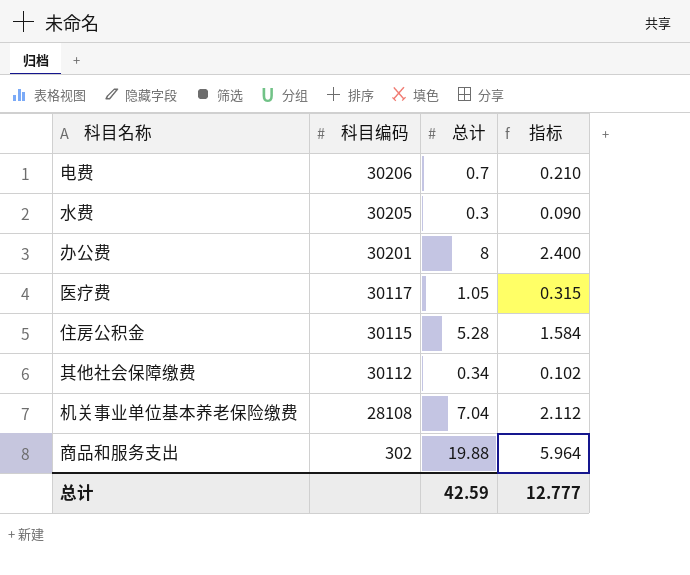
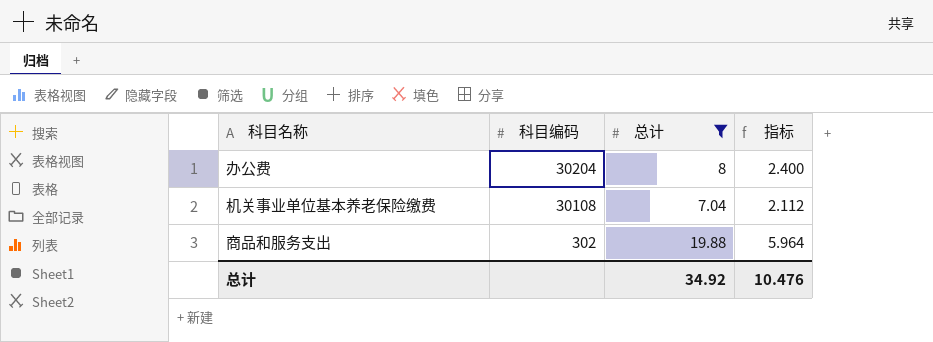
filter: none -> 总计 >= 7.04
办公费 | 科目编码: 30201 -> 30204
机关事业单位基本养老保险缴费 | 科目编码: 28108 -> 30108
总计 | 总计: 42.59 -> 34.92
总计 | 指标: 12.777 -> 10.476

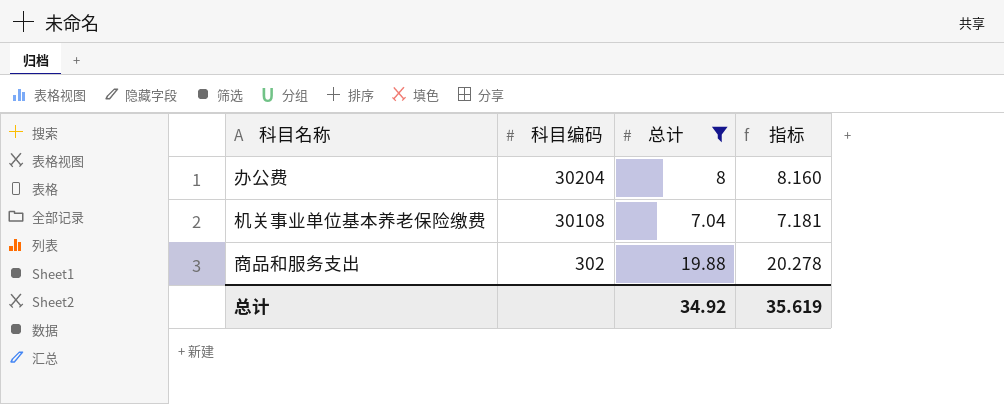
column 指标 | formula: [总计] * 0.3 -> [总计] * 1.02
总计 | 指标: 10.476 -> 35.619

